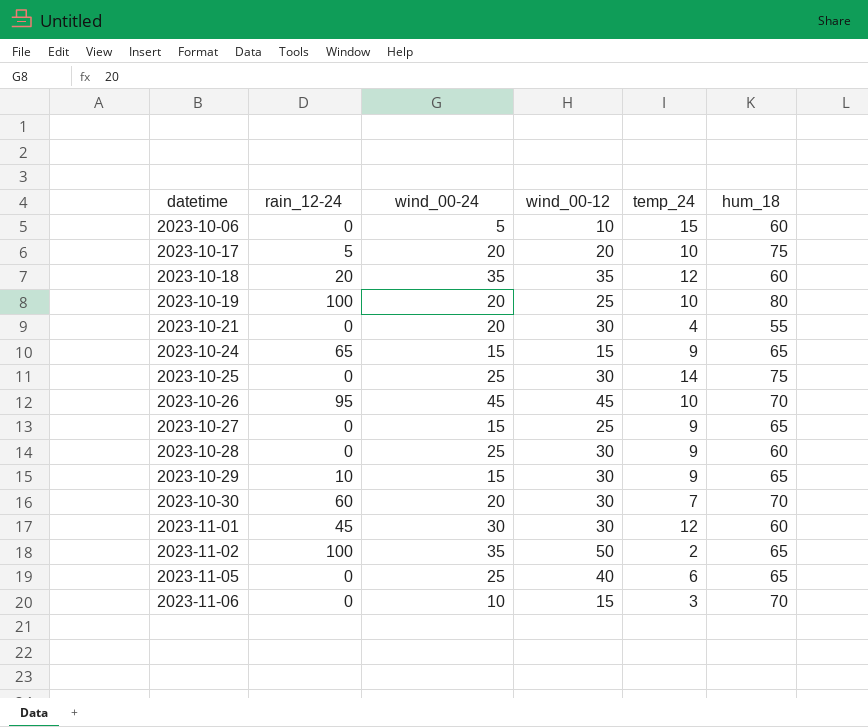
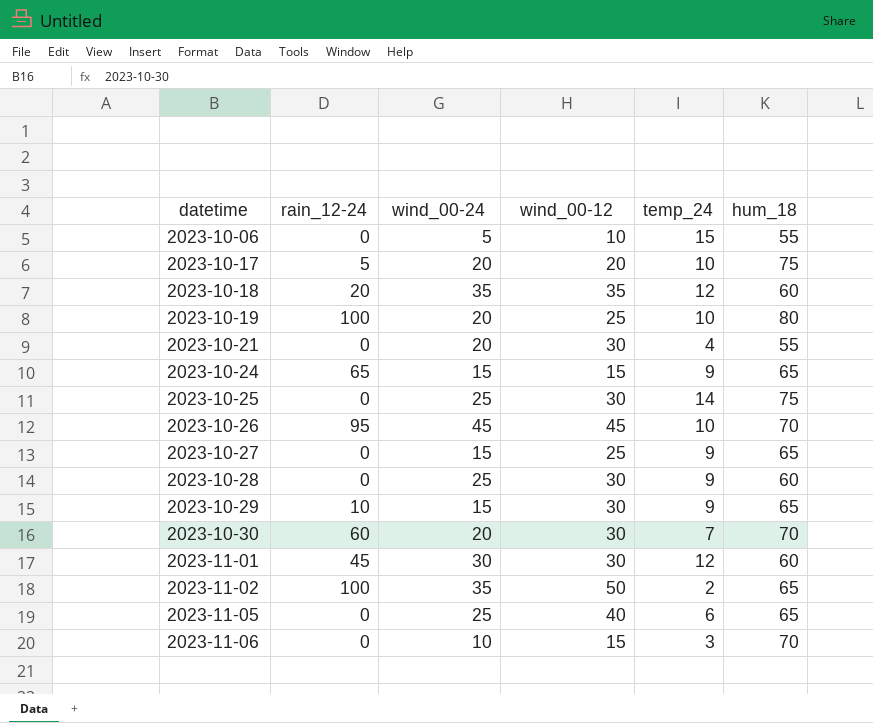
2023-10-06 | hum_18: 60 -> 55

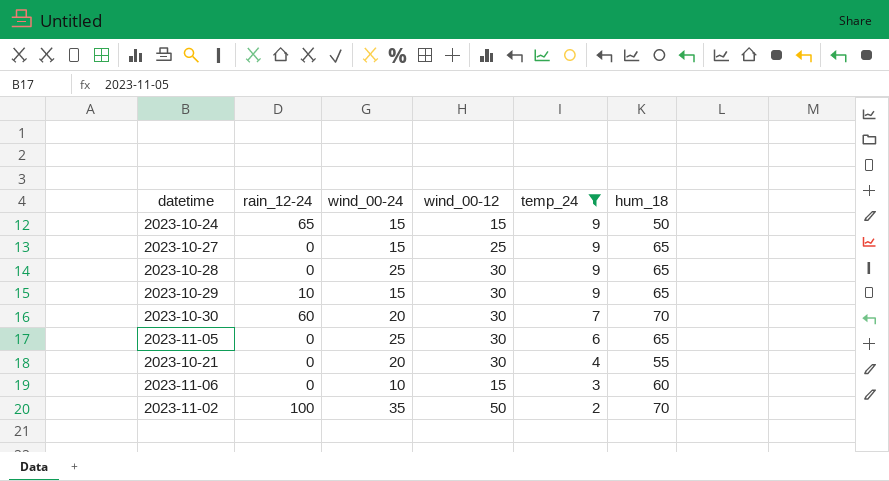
filter: none -> temp_24 <= 9
row order: datetime ascending -> temp_24 descending
2023-10-24 | hum_18: 65 -> 50
2023-10-28 | hum_18: 60 -> 65
2023-11-05 | wind_00-12: 40 -> 30
2023-11-06 | hum_18: 70 -> 60
2023-11-02 | hum_18: 65 -> 70

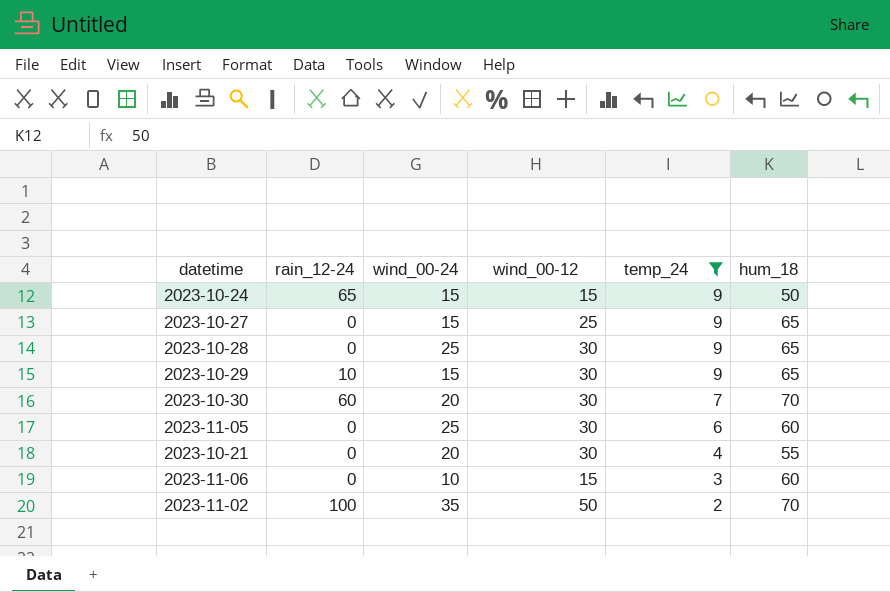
2023-11-05 | hum_18: 65 -> 60

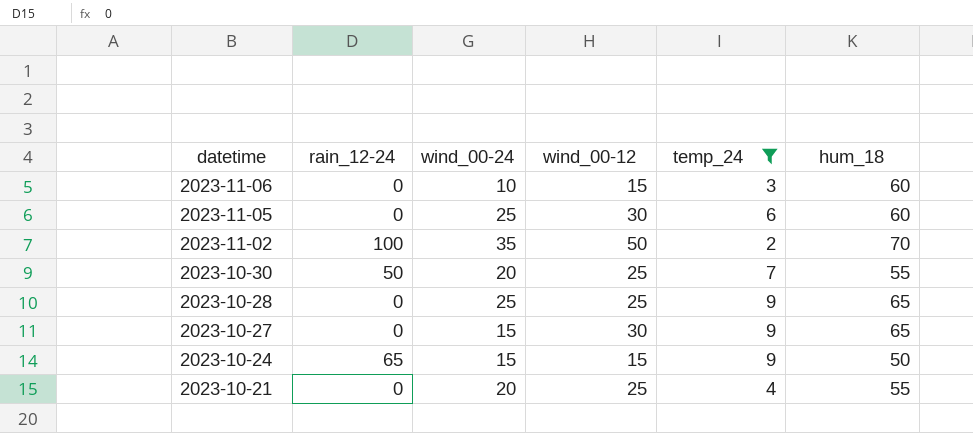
row order: temp_24 descending -> datetime descending
row 2023-10-29: 10 | 15 | 30 | 9 | 65 -> none
2023-10-30 | rain_12-24: 60 -> 50
2023-10-30 | wind_00-12: 30 -> 25
2023-10-30 | hum_18: 70 -> 55
2023-10-28 | wind_00-12: 30 -> 25
2023-10-27 | wind_00-12: 25 -> 30
2023-10-21 | wind_00-12: 30 -> 25

